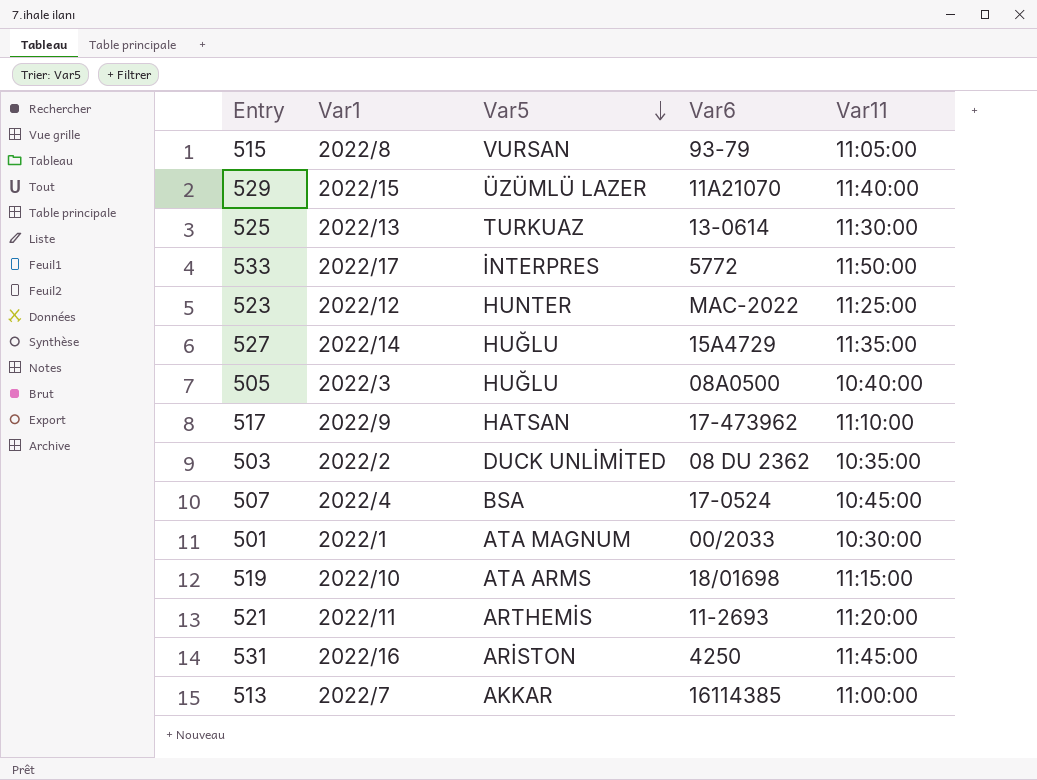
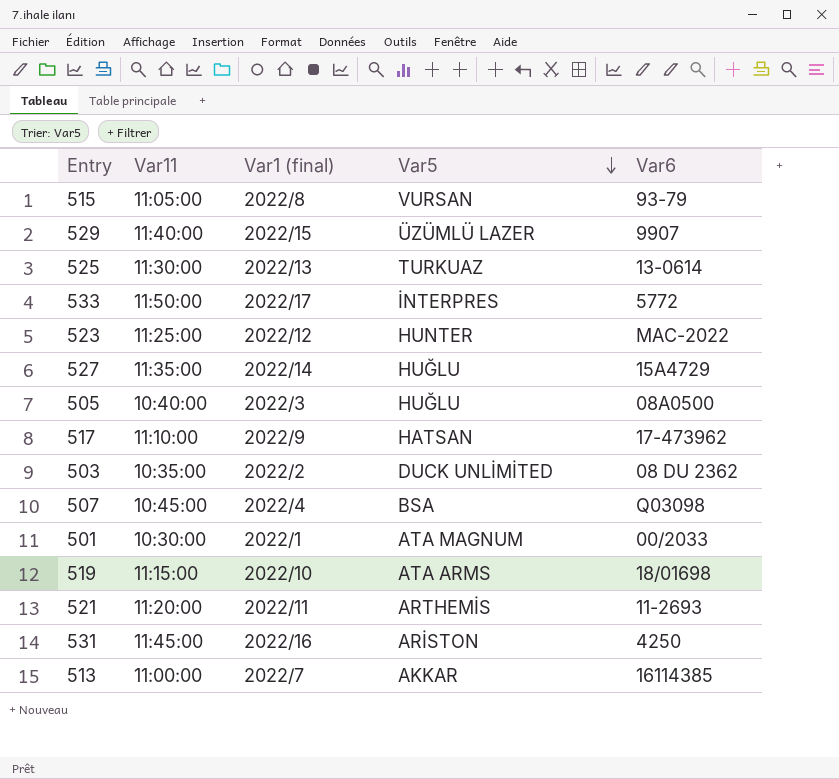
column Var11 | position: 5 -> 2
column name: Var1 -> Var1 (final)
529 | Var6: 11A21070 -> 9907
507 | Var6: 17-0524 -> Q03098

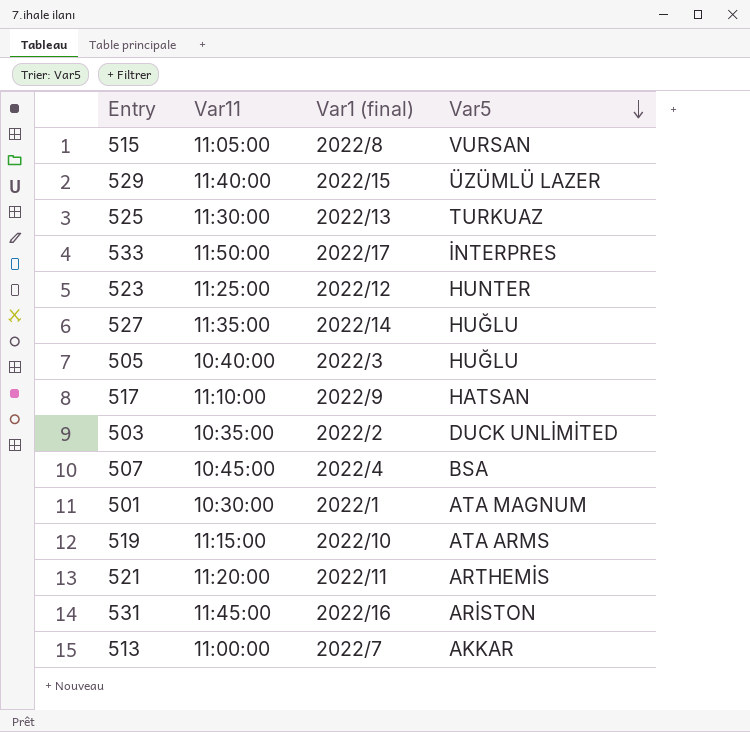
column Var6 | position: 5 -> none

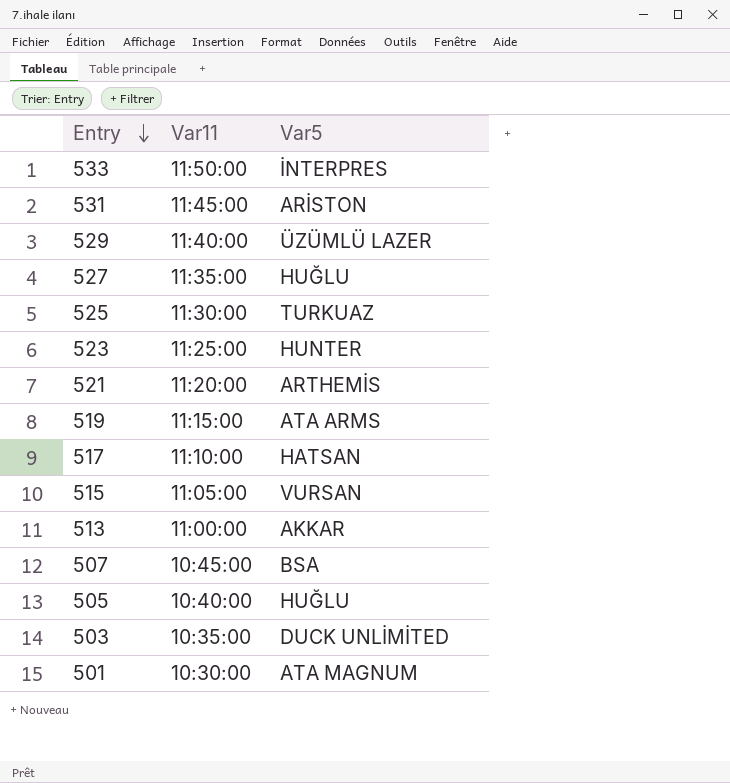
row order: Var5 descending -> Entry descending
column Var1 (final) | position: 3 -> none

